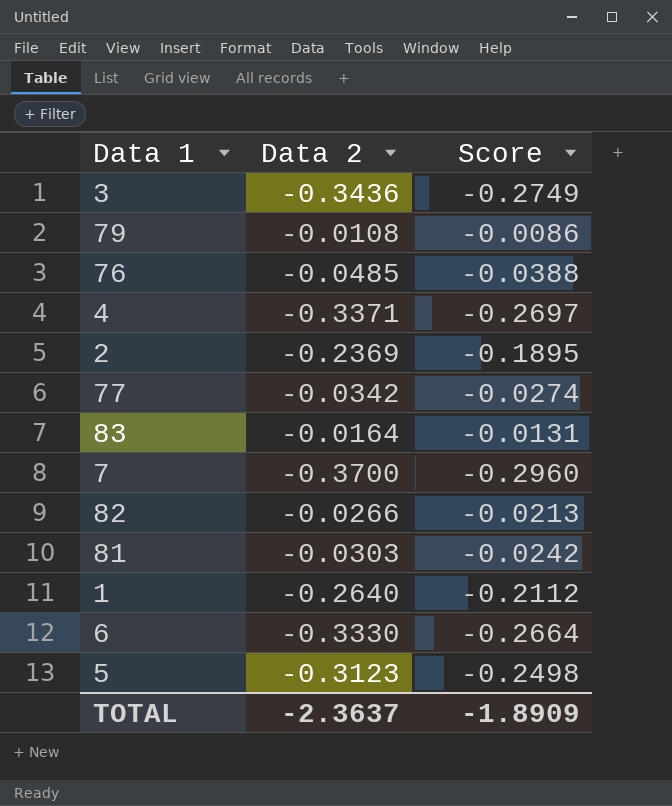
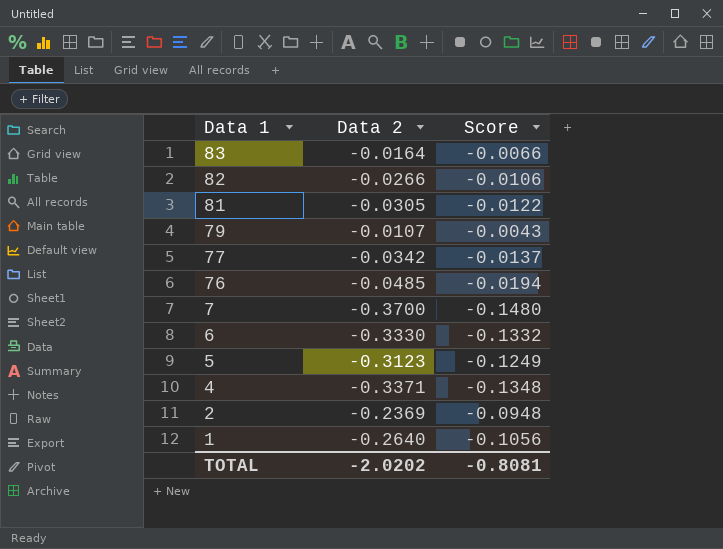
row order: none -> Data 1 descending
column Score | formula: [Data 2] * 0.8 -> [Data 2] * 0.4
row 3: -0.3436 | -0.2749 -> none
81 | Data 2: -0.0303 -> -0.0305
79 | Data 2: -0.0108 -> -0.0107
TOTAL | Data 2: -2.3637 -> -2.0202
TOTAL | Score: -1.8909 -> -0.8081

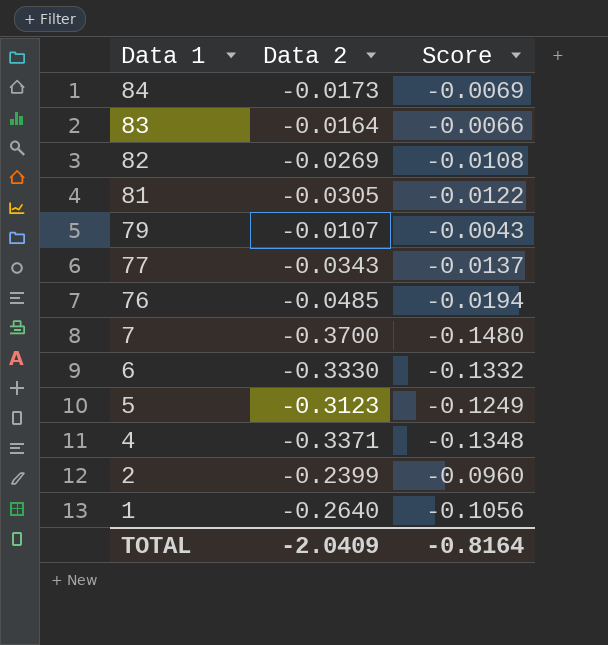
row 84: none -> -0.0173 | -0.0069
82 | Data 2: -0.0266 -> -0.0269
82 | Score: -0.0106 -> -0.0108
77 | Data 2: -0.0342 -> -0.0343
2 | Data 2: -0.2369 -> -0.2399
2 | Score: -0.0948 -> -0.0960
TOTAL | Data 2: -2.0202 -> -2.0409
TOTAL | Score: -0.8081 -> -0.8164

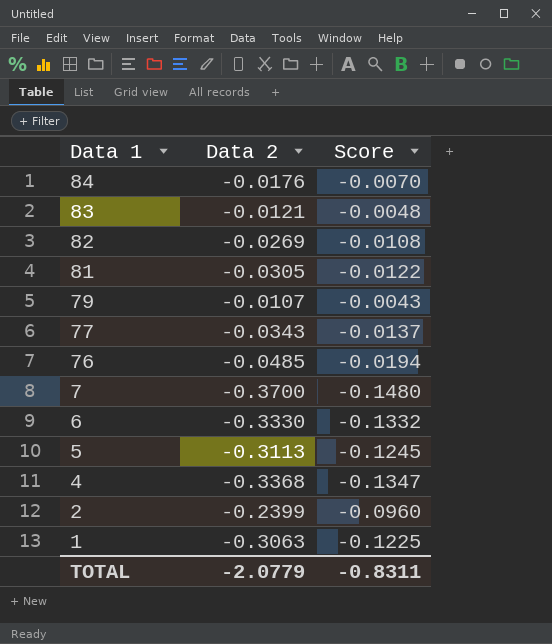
84 | Data 2: -0.0173 -> -0.0176
84 | Score: -0.0069 -> -0.0070
83 | Data 2: -0.0164 -> -0.0121
83 | Score: -0.0066 -> -0.0048
5 | Data 2: -0.3123 -> -0.3113
5 | Score: -0.1249 -> -0.1245
4 | Data 2: -0.3371 -> -0.3368
4 | Score: -0.1348 -> -0.1347
1 | Data 2: -0.2640 -> -0.3063
1 | Score: -0.1056 -> -0.1225
TOTAL | Data 2: -2.0409 -> -2.0779
TOTAL | Score: -0.8164 -> -0.8311

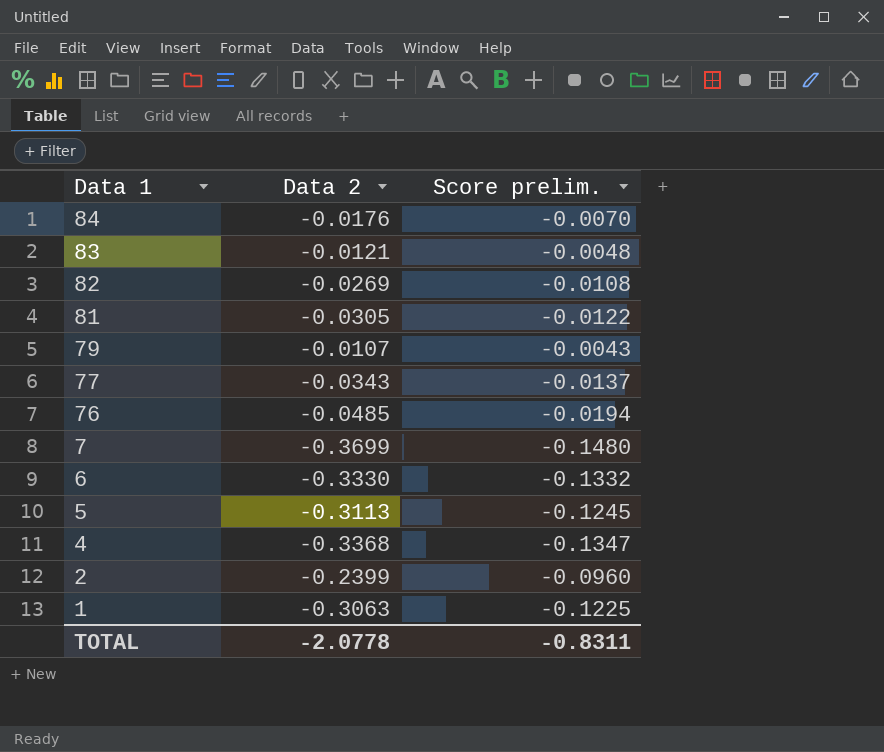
column name: Score -> Score prelim.
7 | Data 2: -0.3700 -> -0.3699
TOTAL | Data 2: -2.0779 -> -2.0778

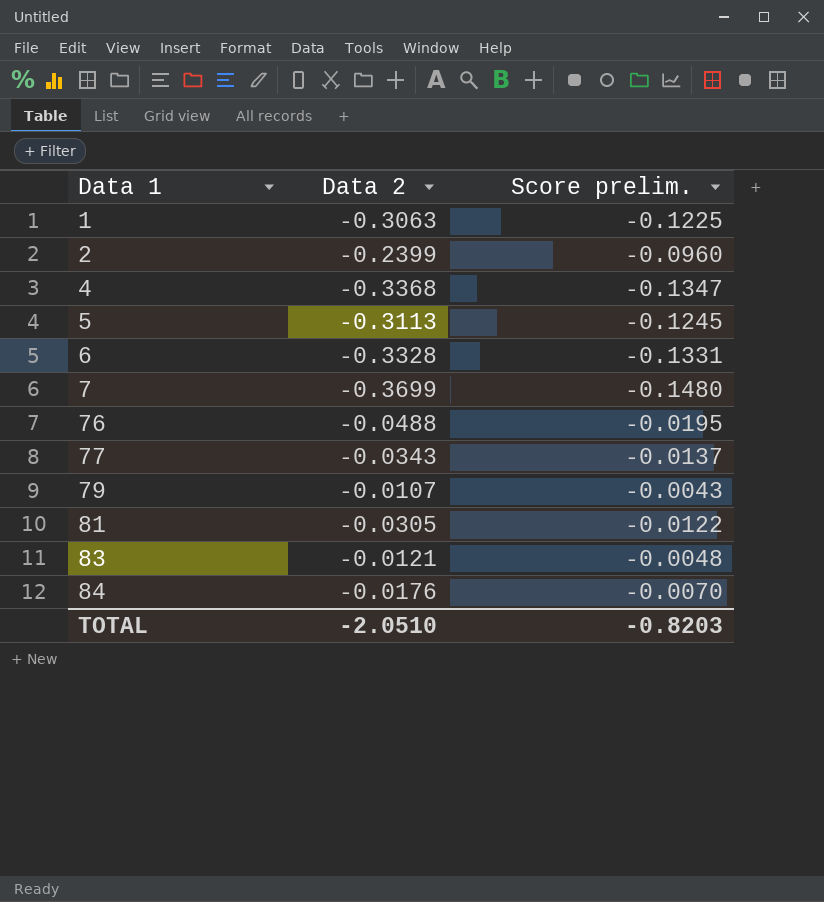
row order: Data 1 descending -> Data 1 ascending
row 82: -0.0269 | -0.0108 -> none
6 | Data 2: -0.3330 -> -0.3328
6 | Score prelim.: -0.1332 -> -0.1331
76 | Data 2: -0.0485 -> -0.0488
76 | Score prelim.: -0.0194 -> -0.0195
TOTAL | Data 2: -2.0778 -> -2.0510
TOTAL | Score prelim.: -0.8311 -> -0.8203

